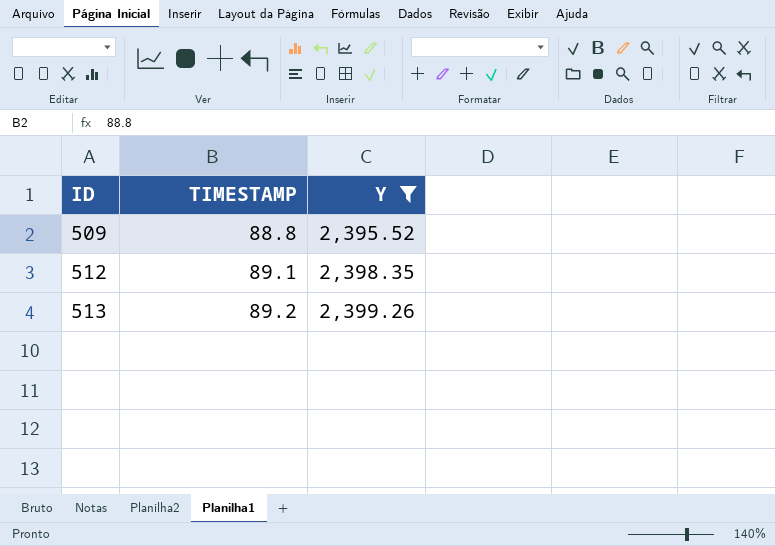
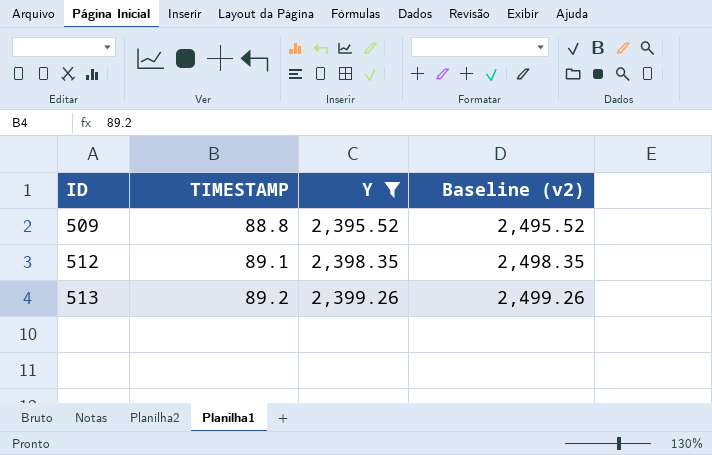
column Baseline (v2) | formula: none -> [Y] + 100

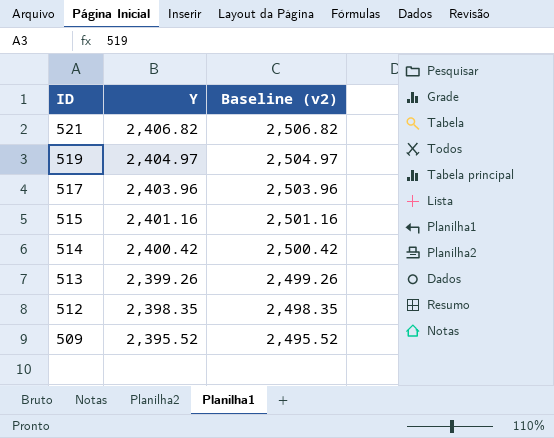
filter: Y <= 2,399.26 -> none
row order: ID ascending -> ID descending
column TIMESTAMP | position: 2 -> none

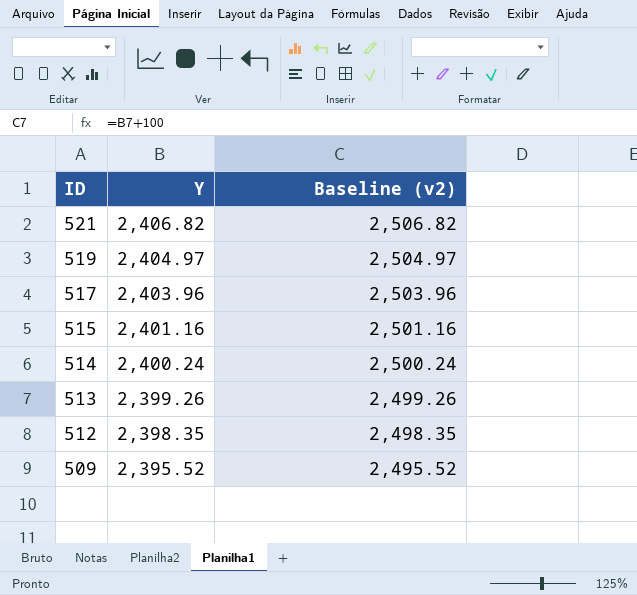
514 | Y: 2,400.42 -> 2,400.24
514 | Baseline (v2): 2,500.42 -> 2,500.24

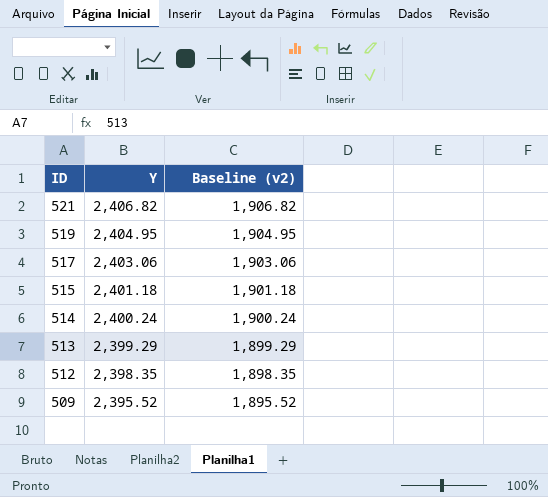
column Baseline (v2) | formula: [Y] + 100 -> [Y] - 500
519 | Y: 2,404.97 -> 2,404.95
517 | Y: 2,403.96 -> 2,403.06
515 | Y: 2,401.16 -> 2,401.18
513 | Y: 2,399.26 -> 2,399.29

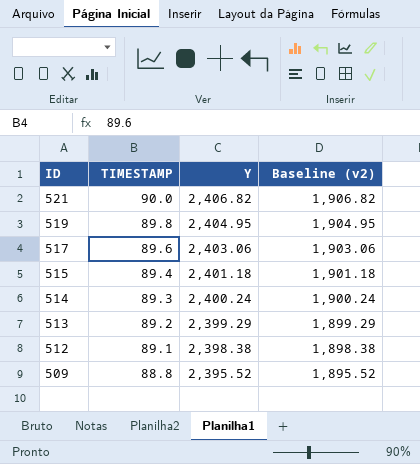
column TIMESTAMP | position: none -> 2
512 | Y: 2,398.35 -> 2,398.38
512 | Baseline (v2): 1,898.35 -> 1,898.38

